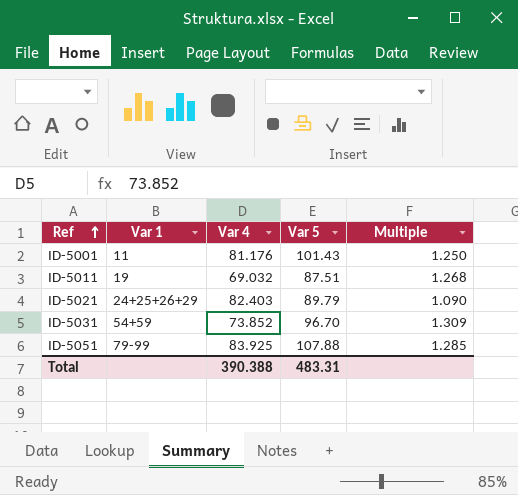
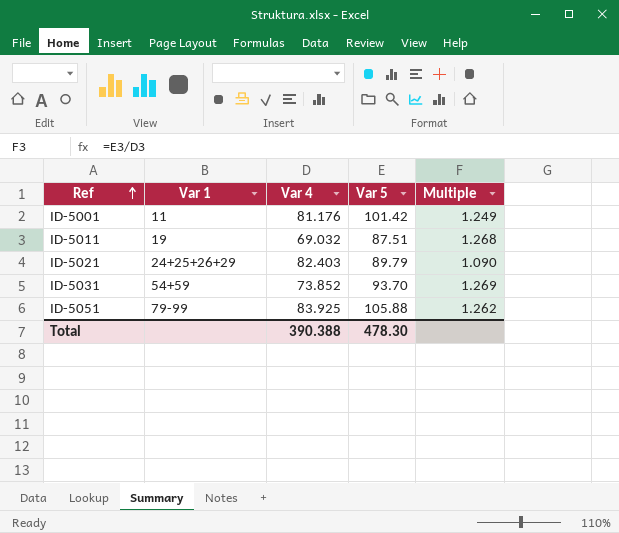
ID-5001 | Var 5: 101.43 -> 101.42
ID-5001 | Multiple: 1.250 -> 1.249
ID-5031 | Var 5: 96.70 -> 93.70
ID-5031 | Multiple: 1.309 -> 1.269
ID-5051 | Var 5: 107.88 -> 105.88
ID-5051 | Multiple: 1.285 -> 1.262
Total | Var 5: 483.31 -> 478.30

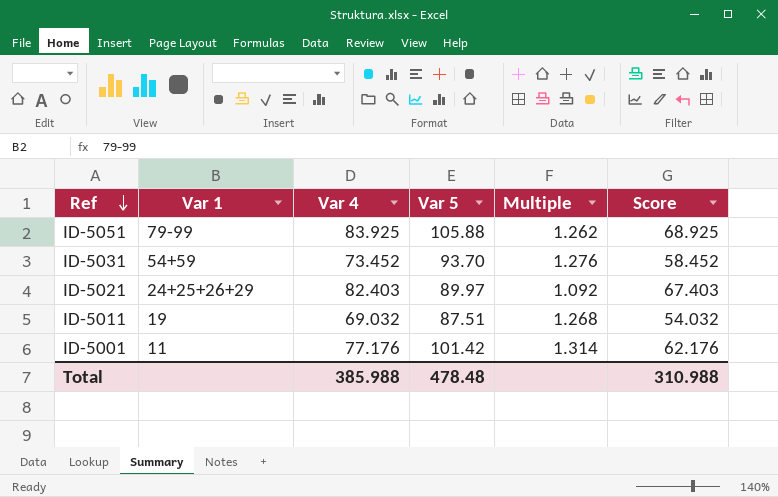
row order: Ref ascending -> Ref descending
column Score | formula: none -> [Var 4] - 15
ID-5031 | Var 4: 73.852 -> 73.452
ID-5031 | Multiple: 1.269 -> 1.276
ID-5021 | Var 5: 89.79 -> 89.97
ID-5021 | Multiple: 1.090 -> 1.092
ID-5001 | Var 4: 81.176 -> 77.176
ID-5001 | Multiple: 1.249 -> 1.314
Total | Var 4: 390.388 -> 385.988
Total | Var 5: 478.30 -> 478.48

